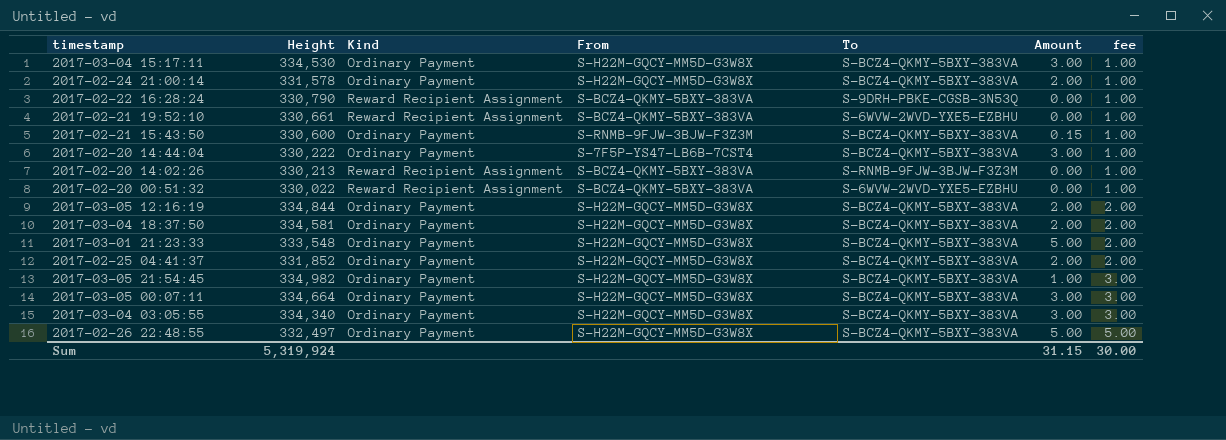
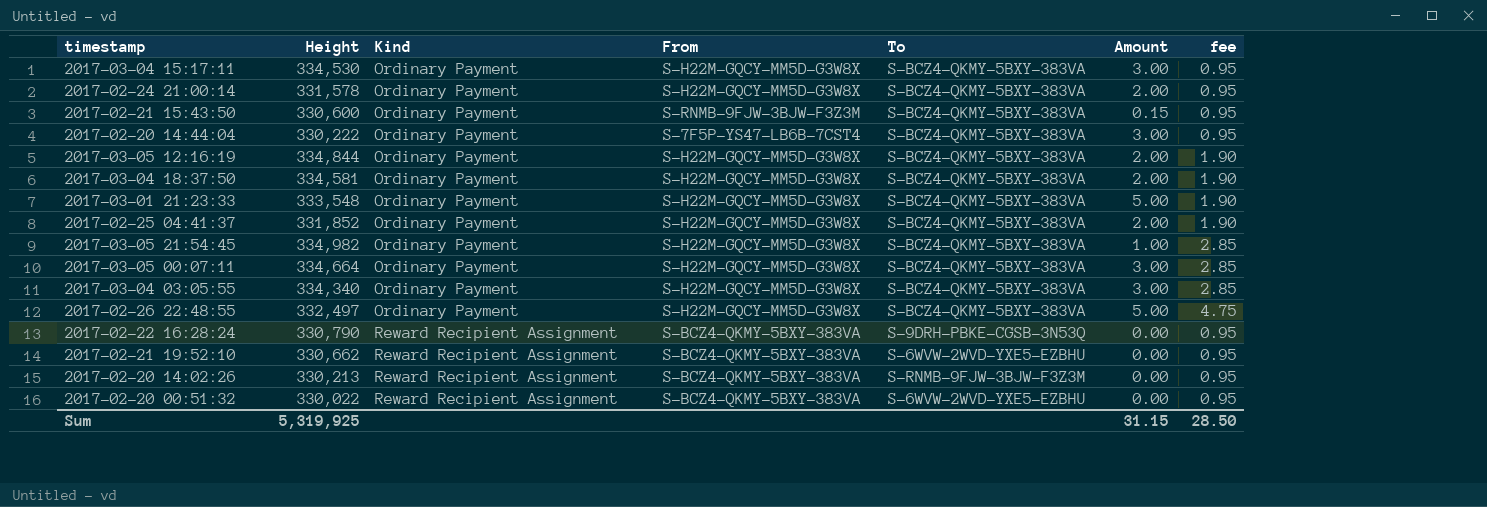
row order: fee ascending -> Kind ascending
2017-03-04 15:17:11 | fee: 1.00 -> 0.95
2017-02-24 21:00:14 | fee: 1.00 -> 0.95
2017-02-21 15:43:50 | fee: 1.00 -> 0.95
2017-02-20 14:44:04 | fee: 1.00 -> 0.95
2017-03-05 12:16:19 | fee: 2.00 -> 1.90
2017-03-04 18:37:50 | fee: 2.00 -> 1.90
2017-03-01 21:23:33 | fee: 2.00 -> 1.90
2017-02-25 04:41:37 | fee: 2.00 -> 1.90
2017-03-05 21:54:45 | fee: 3.00 -> 2.85
2017-03-05 00:07:11 | fee: 3.00 -> 2.85
2017-03-04 03:05:55 | fee: 3.00 -> 2.85
2017-02-26 22:48:55 | fee: 5.00 -> 4.75
2017-02-22 16:28:24 | fee: 1.00 -> 0.95
2017-02-21 19:52:10 | Height: 330,661 -> 330,662
2017-02-21 19:52:10 | fee: 1.00 -> 0.95
2017-02-20 14:02:26 | fee: 1.00 -> 0.95
2017-02-20 00:51:32 | fee: 1.00 -> 0.95
Sum | Height: 5,319,924 -> 5,319,925
Sum | fee: 30.00 -> 28.50

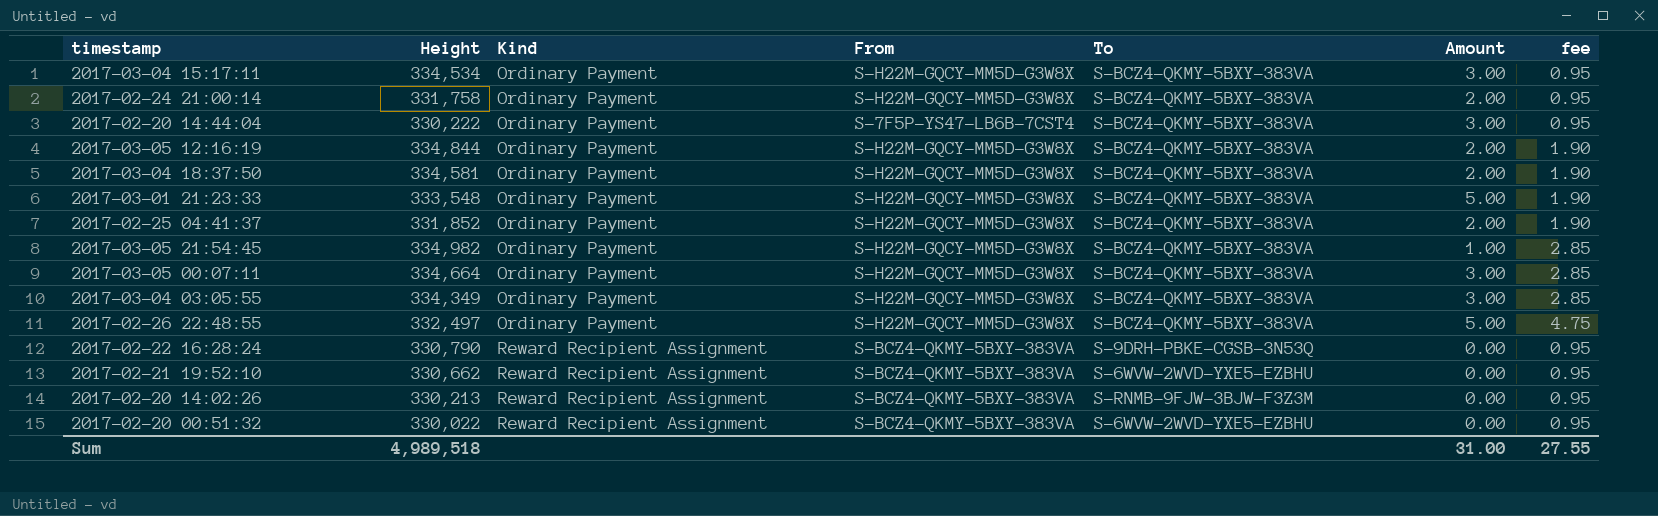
row 2017-02-21 15:43:50: 330,600 | Ordinary Payment | S-RNMB-9FJW-3BJW-F3Z3M | S-BCZ4-QKMY-5BXY-383VA | 0.15 | 0.95 -> none
2017-03-04 15:17:11 | Height: 334,530 -> 334,534
2017-02-24 21:00:14 | Height: 331,578 -> 331,758
2017-03-04 03:05:55 | Height: 334,340 -> 334,349
Sum | Height: 5,319,925 -> 4,989,518
Sum | Amount: 31.15 -> 31.00
Sum | fee: 28.50 -> 27.55

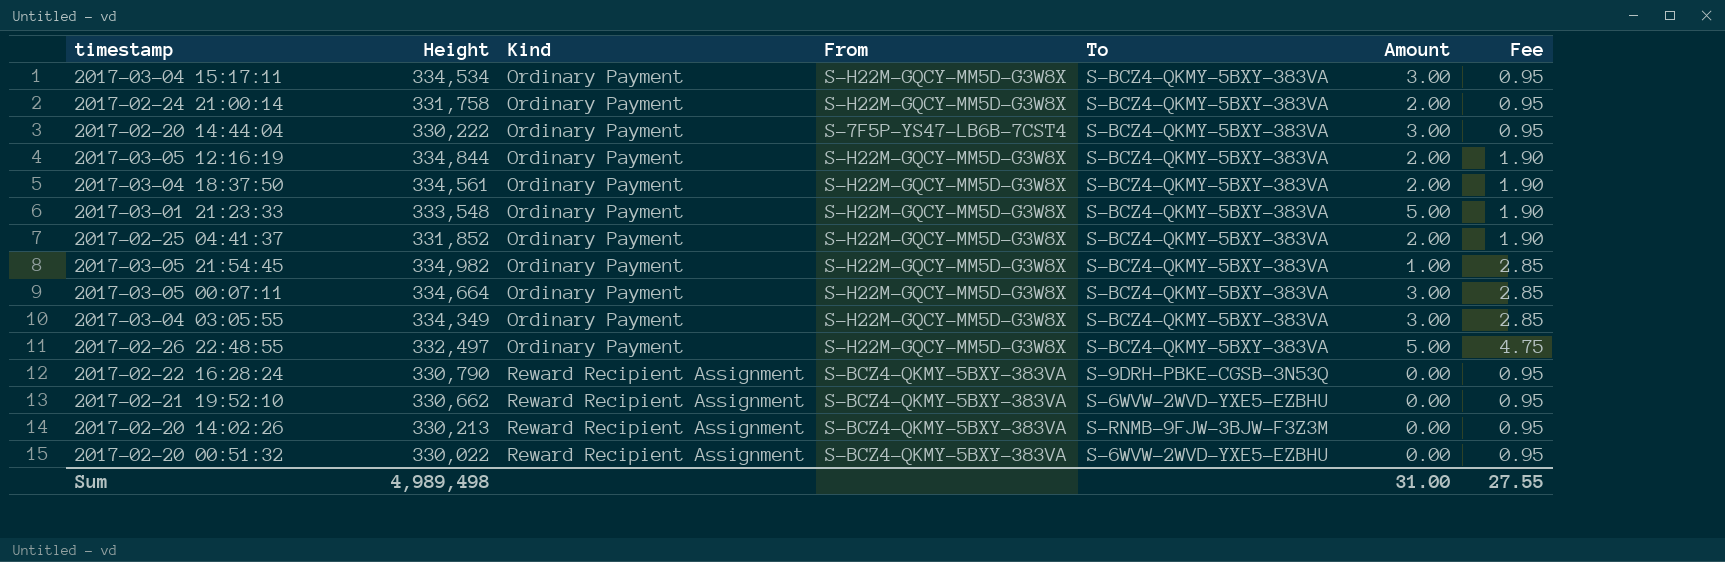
column name: fee -> Fee
2017-03-04 18:37:50 | Height: 334,581 -> 334,561
Sum | Height: 4,989,518 -> 4,989,498

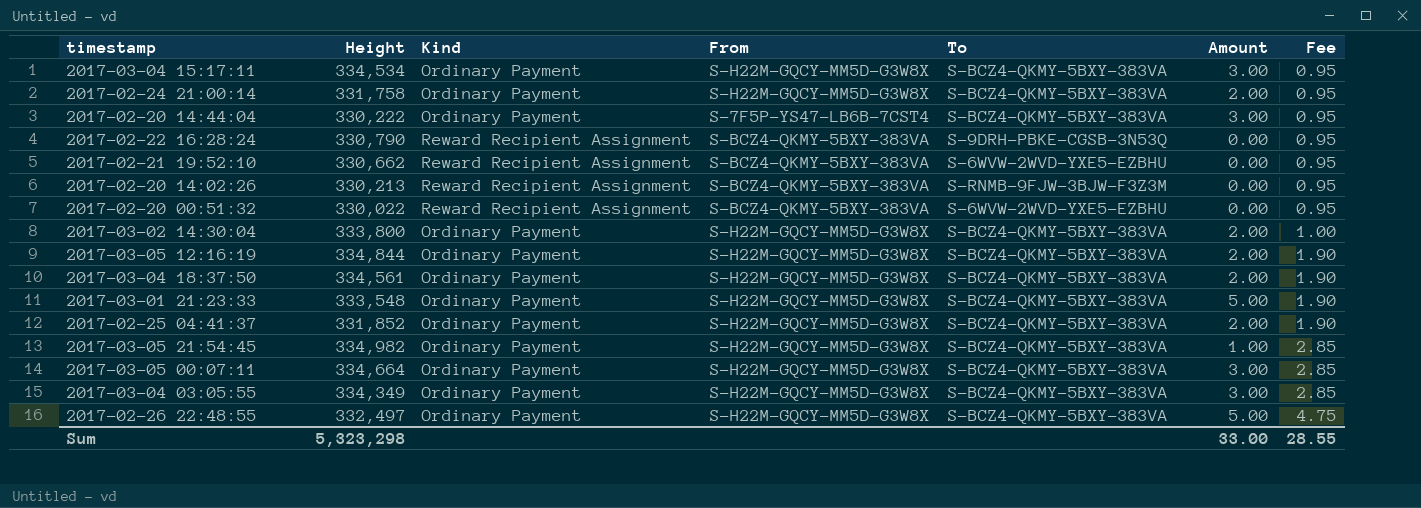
row order: Kind ascending -> Fee ascending
row 2017-03-02 14:30:04: none -> 333,800 | Ordinary Payment | S-H22M-GQCY-MM5D-G3W8X | S-BCZ4-QKMY-5BXY-383VA | 2.00 | 1.00
Sum | Height: 4,989,498 -> 5,323,298
Sum | Amount: 31.00 -> 33.00
Sum | Fee: 27.55 -> 28.55

